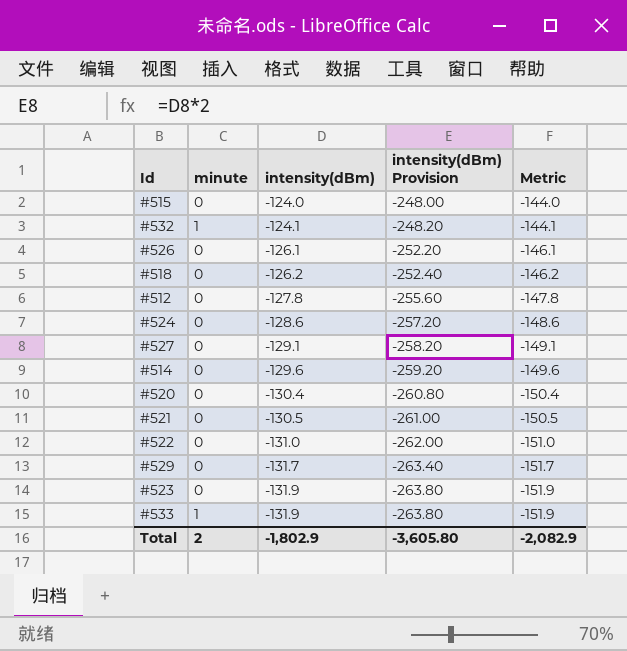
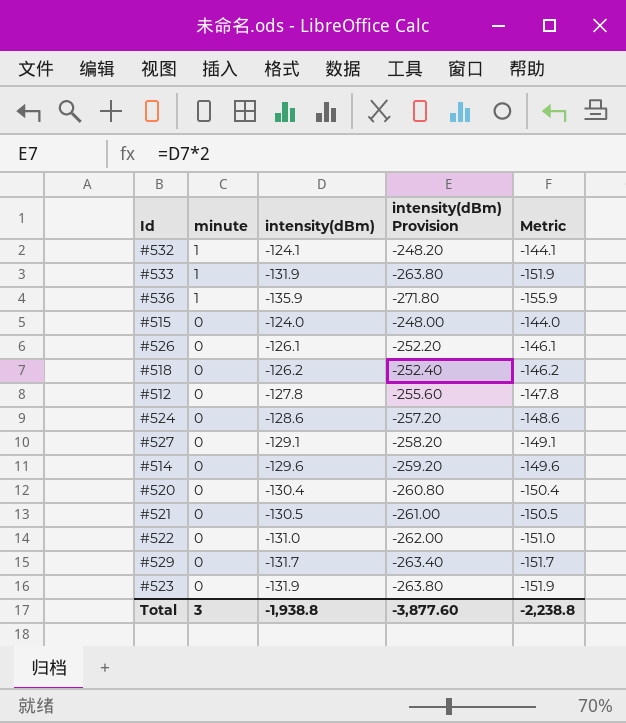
row order: intensity(dBm) descending -> minute descending
row #536: none -> 1 | -135.9 | -271.80 | -155.9
Total | minute: 2 -> 3
Total | intensity(dBm): -1,802.9 -> -1,938.8
Total | intensity(dBm) Provision: -3,605.80 -> -3,877.60
Total | Metric: -2,082.9 -> -2,238.8

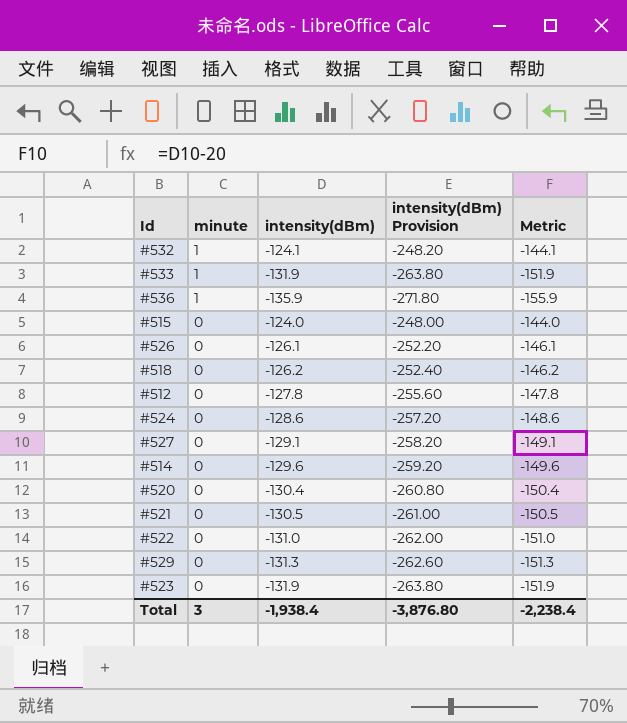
#529 | intensity(dBm): -131.7 -> -131.3
#529 | intensity(dBm) Provision: -263.40 -> -262.60
#529 | Metric: -151.7 -> -151.3
Total | intensity(dBm): -1,938.8 -> -1,938.4
Total | intensity(dBm) Provision: -3,877.60 -> -3,876.80
Total | Metric: -2,238.8 -> -2,238.4

